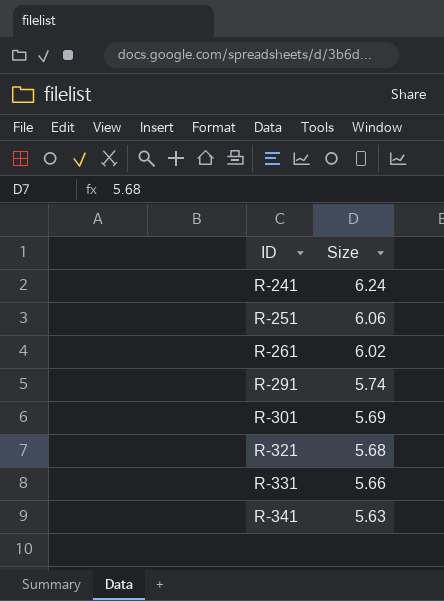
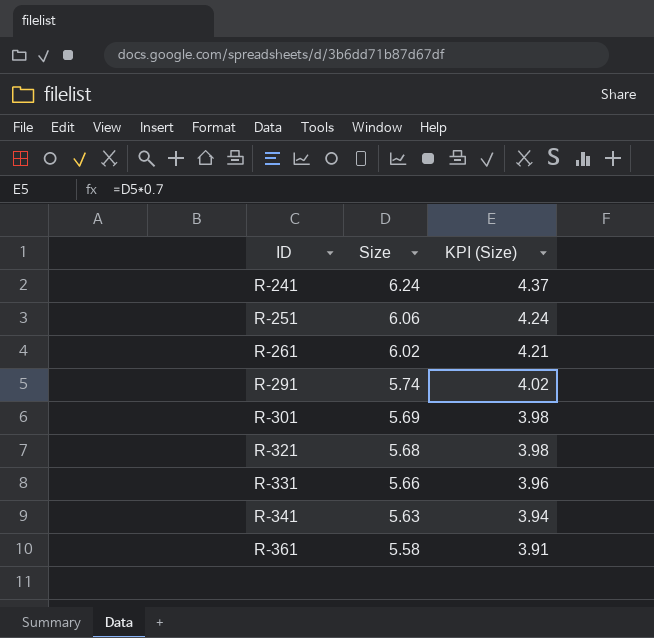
column KPI (Size) | formula: none -> [Size] * 0.7
row R-361: none -> 5.58 | 3.91

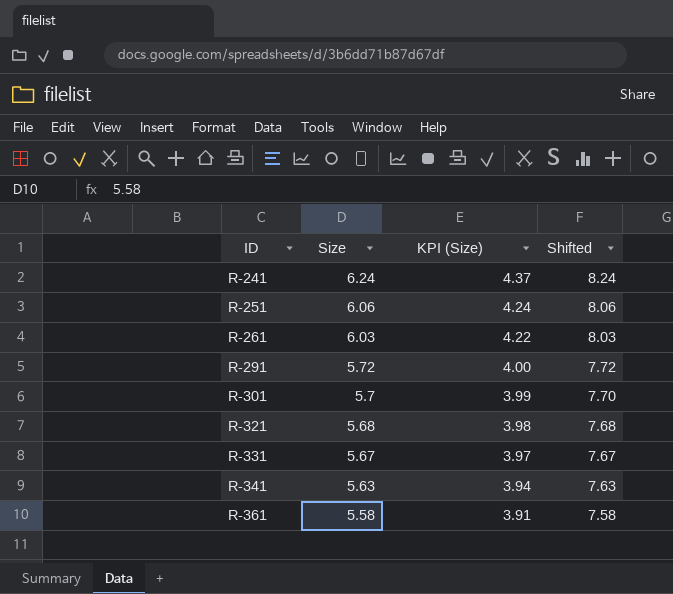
column Shifted | formula: none -> [Size] + 2
R-261 | Size: 6.02 -> 6.03
R-261 | KPI (Size): 4.21 -> 4.22
R-291 | Size: 5.74 -> 5.72
R-291 | KPI (Size): 4.02 -> 4.00
R-301 | Size: 5.69 -> 5.7
R-301 | KPI (Size): 3.98 -> 3.99
R-331 | Size: 5.66 -> 5.67
R-331 | KPI (Size): 3.96 -> 3.97

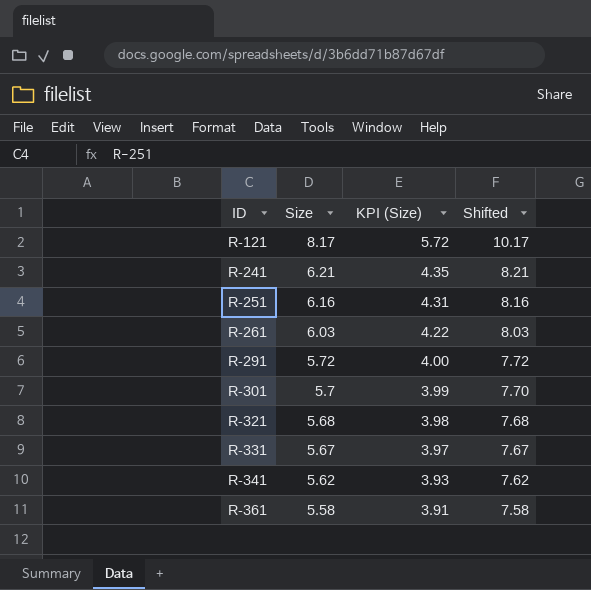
row R-121: none -> 8.17 | 5.72 | 10.17
R-241 | Size: 6.24 -> 6.21
R-241 | KPI (Size): 4.37 -> 4.35
R-241 | Shifted: 8.24 -> 8.21
R-251 | Size: 6.06 -> 6.16
R-251 | KPI (Size): 4.24 -> 4.31
R-251 | Shifted: 8.06 -> 8.16
R-341 | Size: 5.63 -> 5.62
R-341 | KPI (Size): 3.94 -> 3.93
R-341 | Shifted: 7.63 -> 7.62

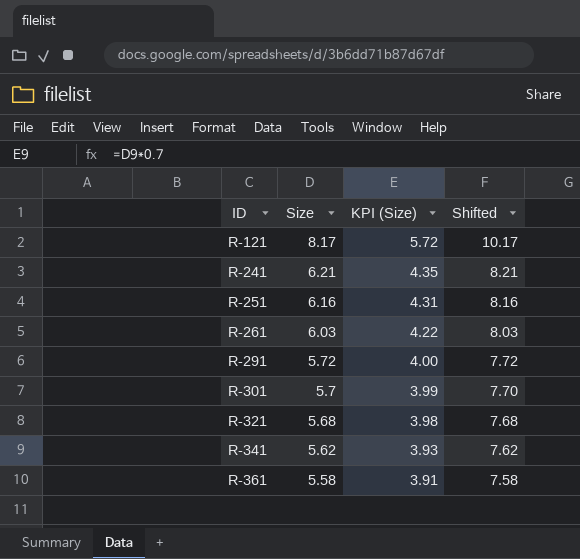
row R-331: 5.67 | 3.97 | 7.67 -> none

